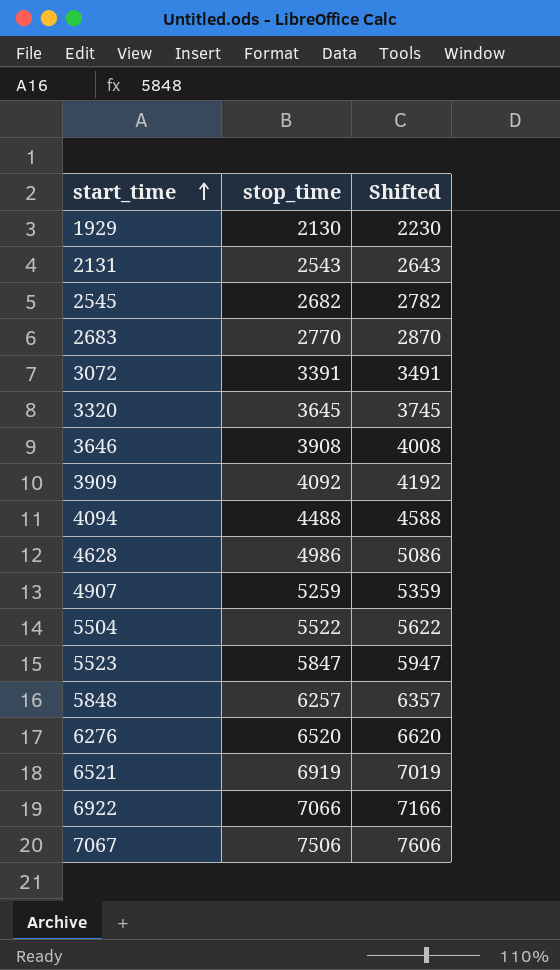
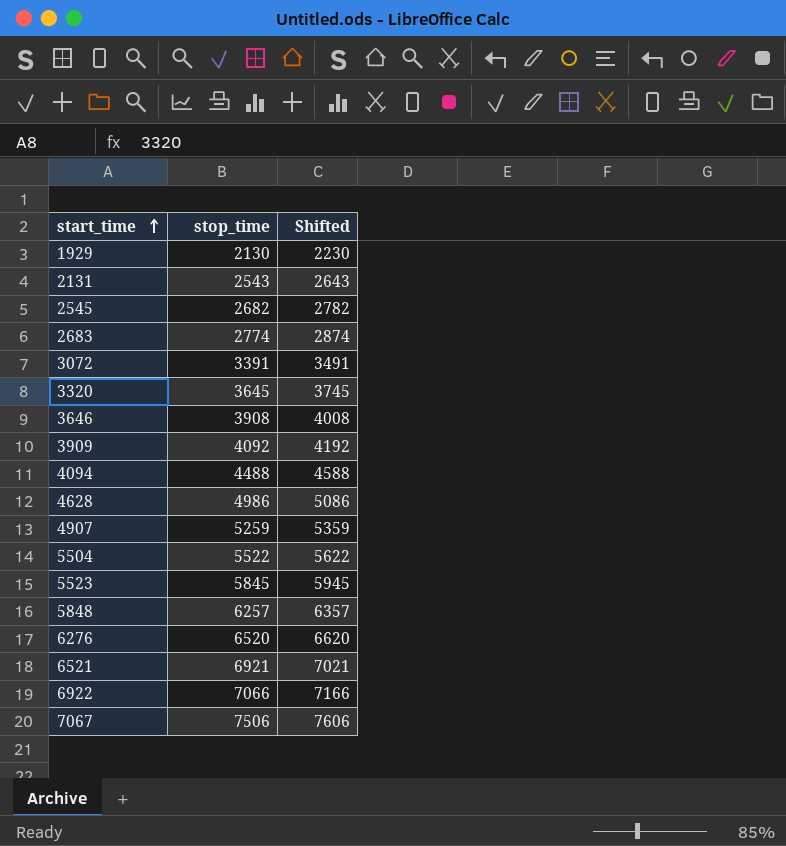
2683 | stop_time: 2770 -> 2774
2683 | Shifted: 2870 -> 2874
5523 | stop_time: 5847 -> 5845
5523 | Shifted: 5947 -> 5945
6521 | stop_time: 6919 -> 6921
6521 | Shifted: 7019 -> 7021

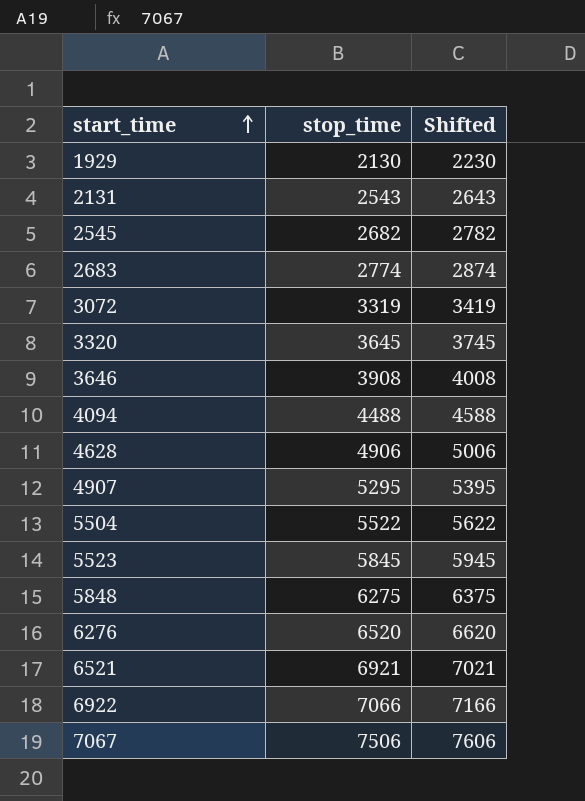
row 3909: 4092 | 4192 -> none
3072 | stop_time: 3391 -> 3319
3072 | Shifted: 3491 -> 3419
4628 | stop_time: 4986 -> 4906
4628 | Shifted: 5086 -> 5006
4907 | stop_time: 5259 -> 5295
4907 | Shifted: 5359 -> 5395
5848 | stop_time: 6257 -> 6275
5848 | Shifted: 6357 -> 6375

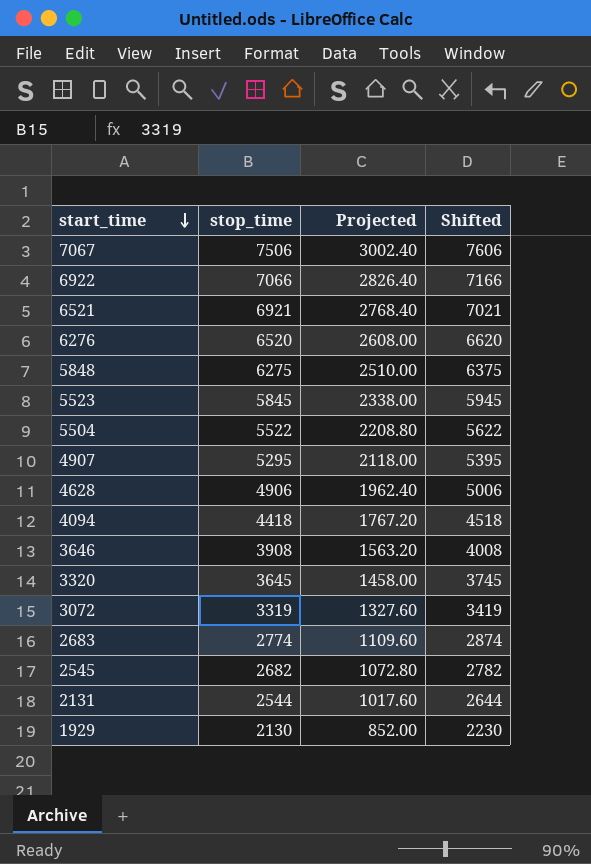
row order: start_time ascending -> start_time descending
column Projected | formula: none -> [stop_time] * 0.4
4094 | stop_time: 4488 -> 4418
4094 | Shifted: 4588 -> 4518
2131 | stop_time: 2543 -> 2544
2131 | Shifted: 2643 -> 2644

